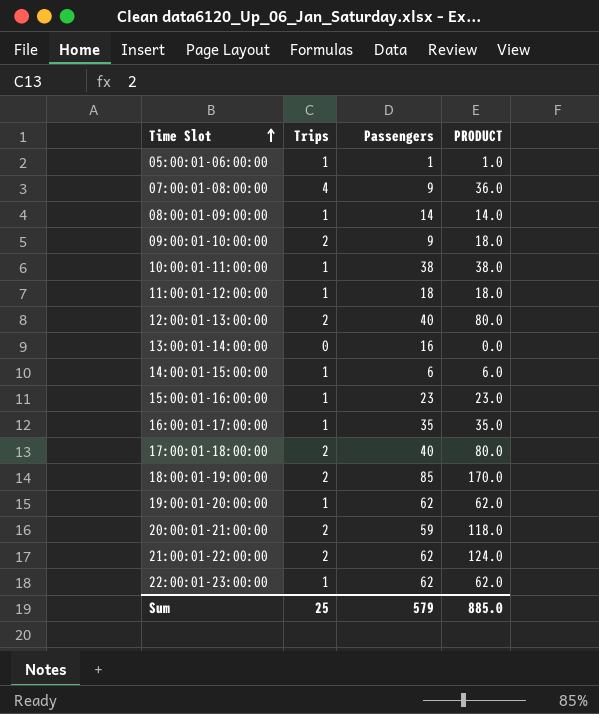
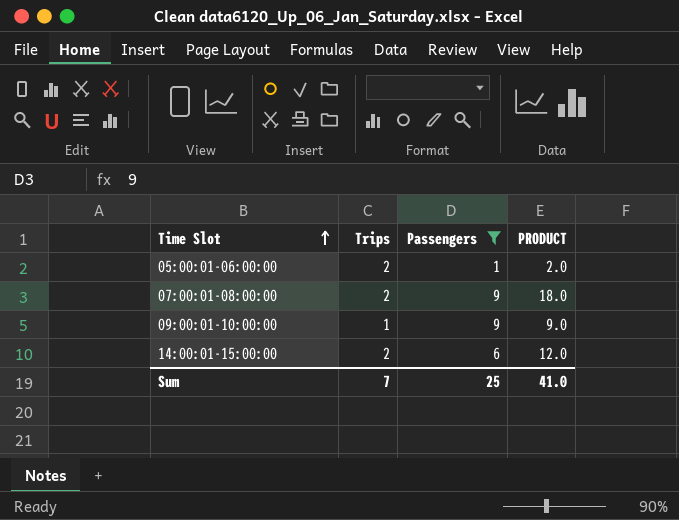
filter: none -> Passengers <= 9
05:00:01-06:00:00 | Trips: 1 -> 2
05:00:01-06:00:00 | PRODUCT: 1.0 -> 2.0
07:00:01-08:00:00 | Trips: 4 -> 2
07:00:01-08:00:00 | PRODUCT: 36.0 -> 18.0
09:00:01-10:00:00 | Trips: 2 -> 1
09:00:01-10:00:00 | PRODUCT: 18.0 -> 9.0
14:00:01-15:00:00 | Trips: 1 -> 2
14:00:01-15:00:00 | PRODUCT: 6.0 -> 12.0
Sum | Trips: 25 -> 7
Sum | Passengers: 579 -> 25
Sum | PRODUCT: 885.0 -> 41.0

